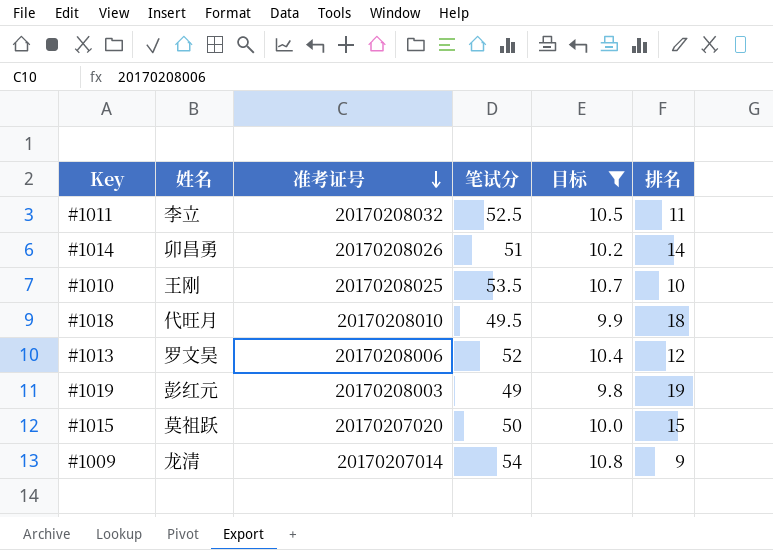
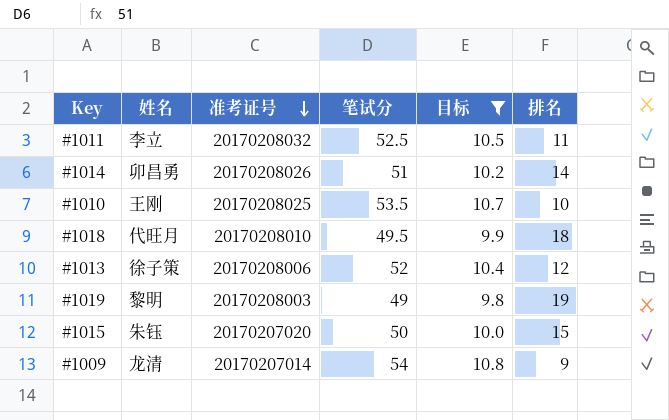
#1013 | 姓名: 罗文昊 -> 徐子策
#1019 | 姓名: 彭红元 -> 黎明
#1015 | 姓名: 莫祖跃 -> 朱钰

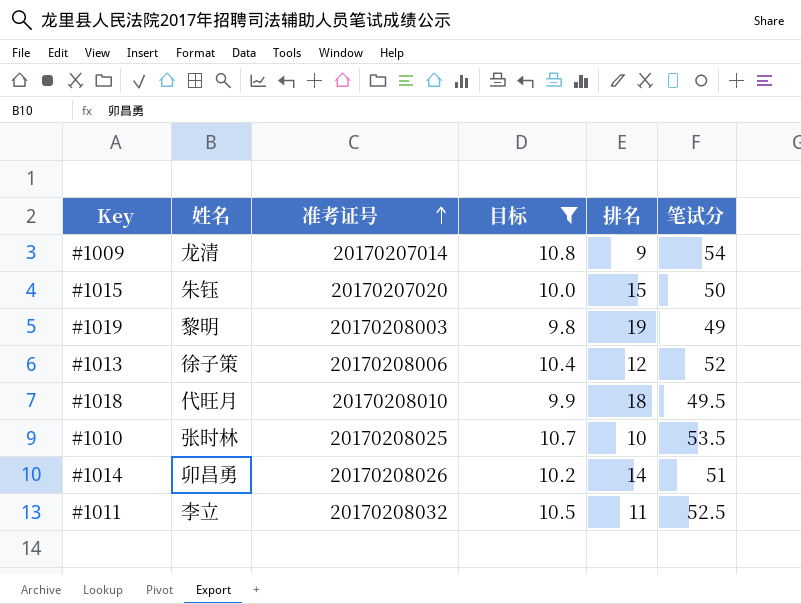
row order: 准考证号 descending -> 准考证号 ascending
column 笔试分 | position: 4 -> 6
#1010 | 姓名: 王刚 -> 张时林

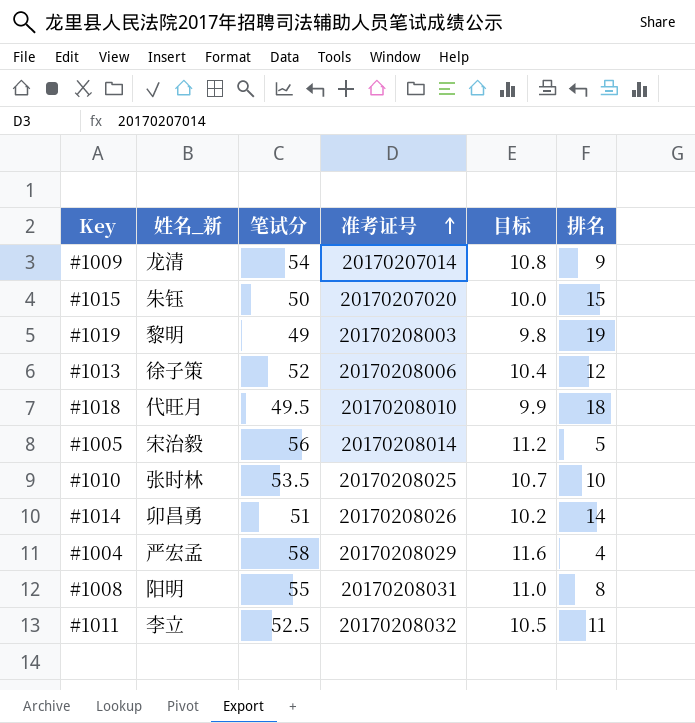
filter: 目标 <= 10.8 -> none
column name: 姓名 -> 姓名_新
column 笔试分 | position: 6 -> 3

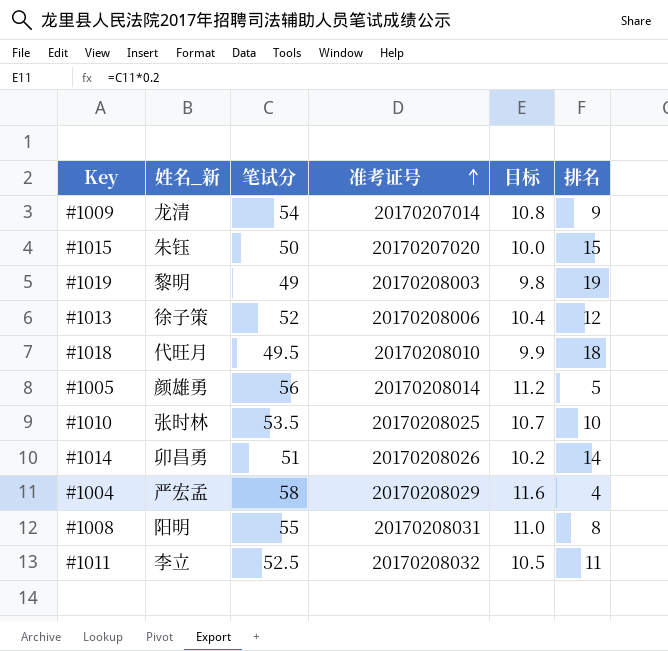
#1005 | 姓名_新: 宋治毅 -> 颜雄勇

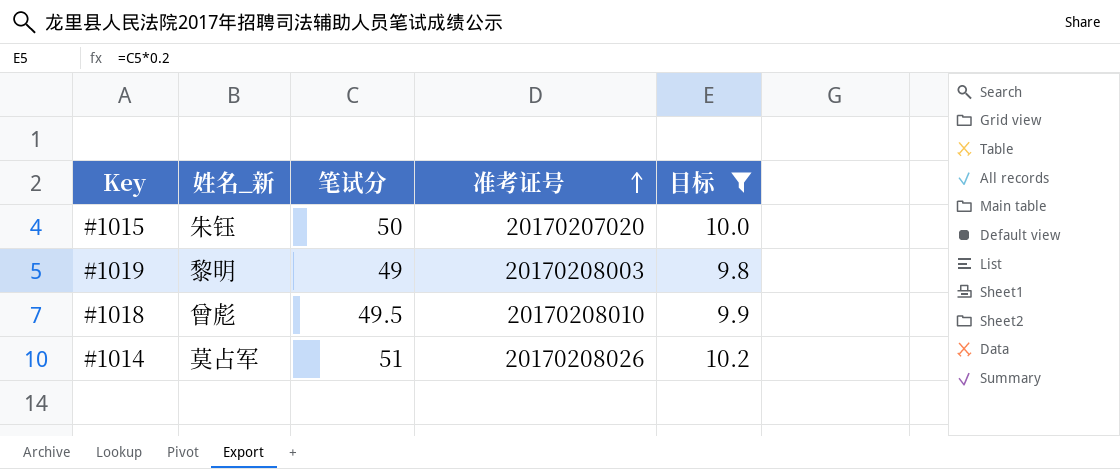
filter: none -> 目标 <= 10.2
column 排名 | position: 6 -> none
#1018 | 姓名_新: 代旺月 -> 曾彪
#1014 | 姓名_新: 卯昌勇 -> 莫占军

